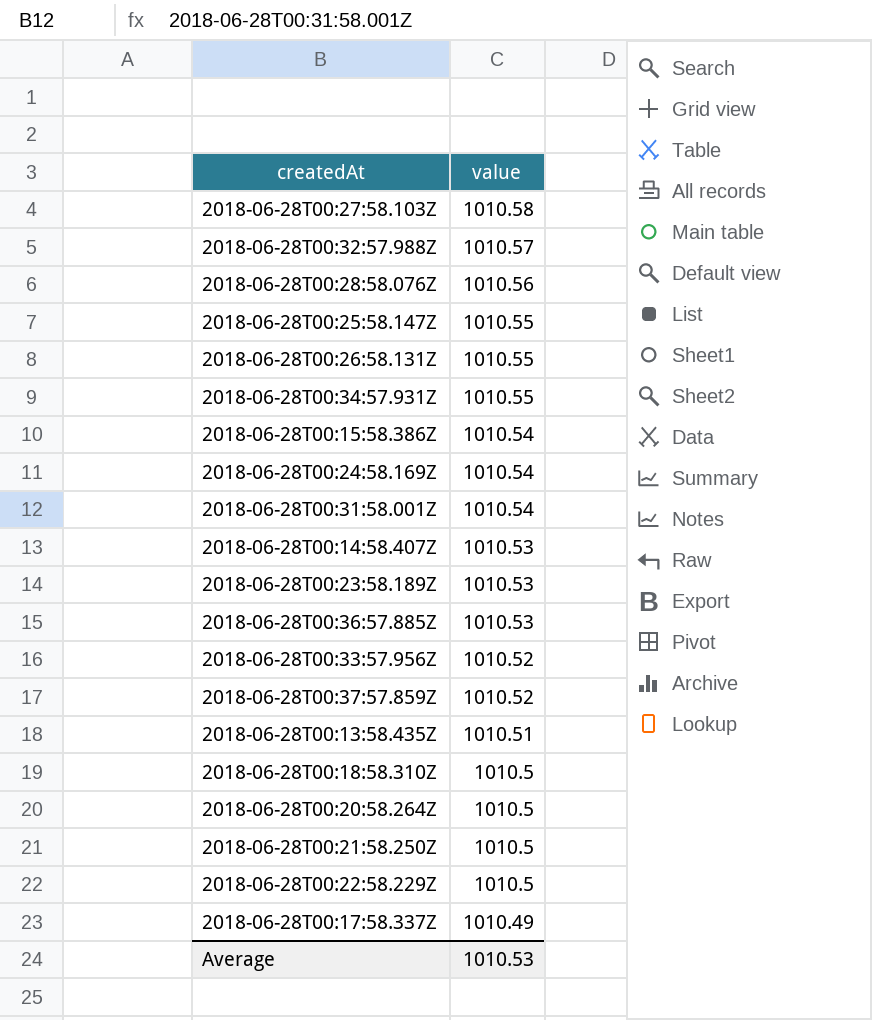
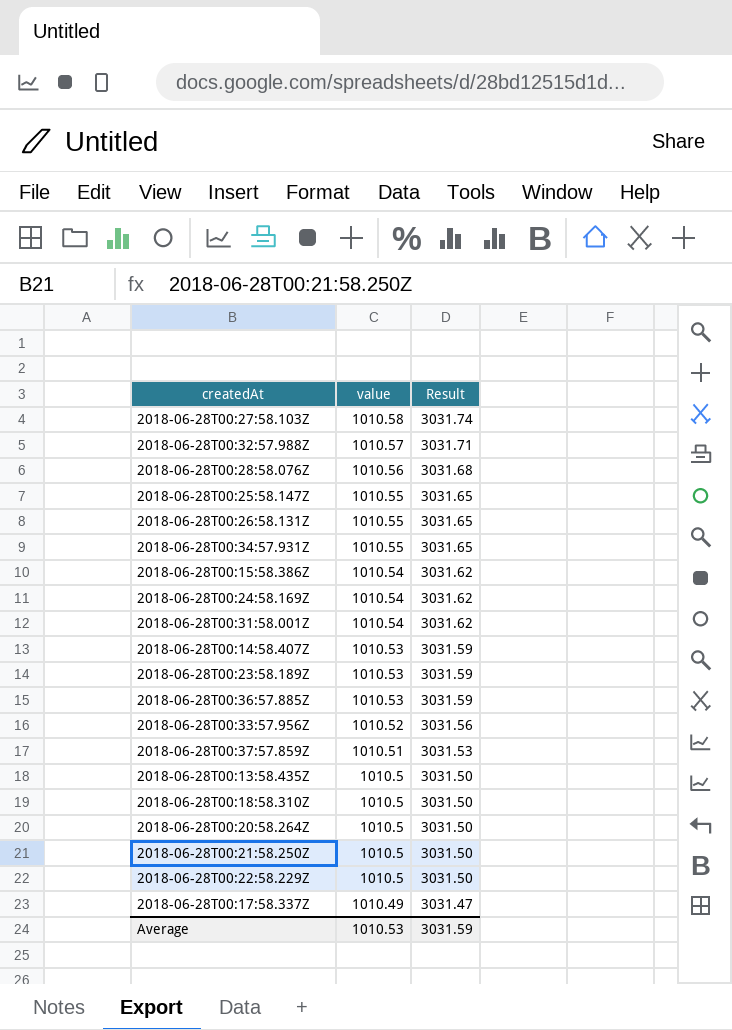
column Result | formula: none -> [value] * 3
2018-06-28T00:37:57.859Z | value: 1010.52 -> 1010.51
2018-06-28T00:13:58.435Z | value: 1010.51 -> 1010.5

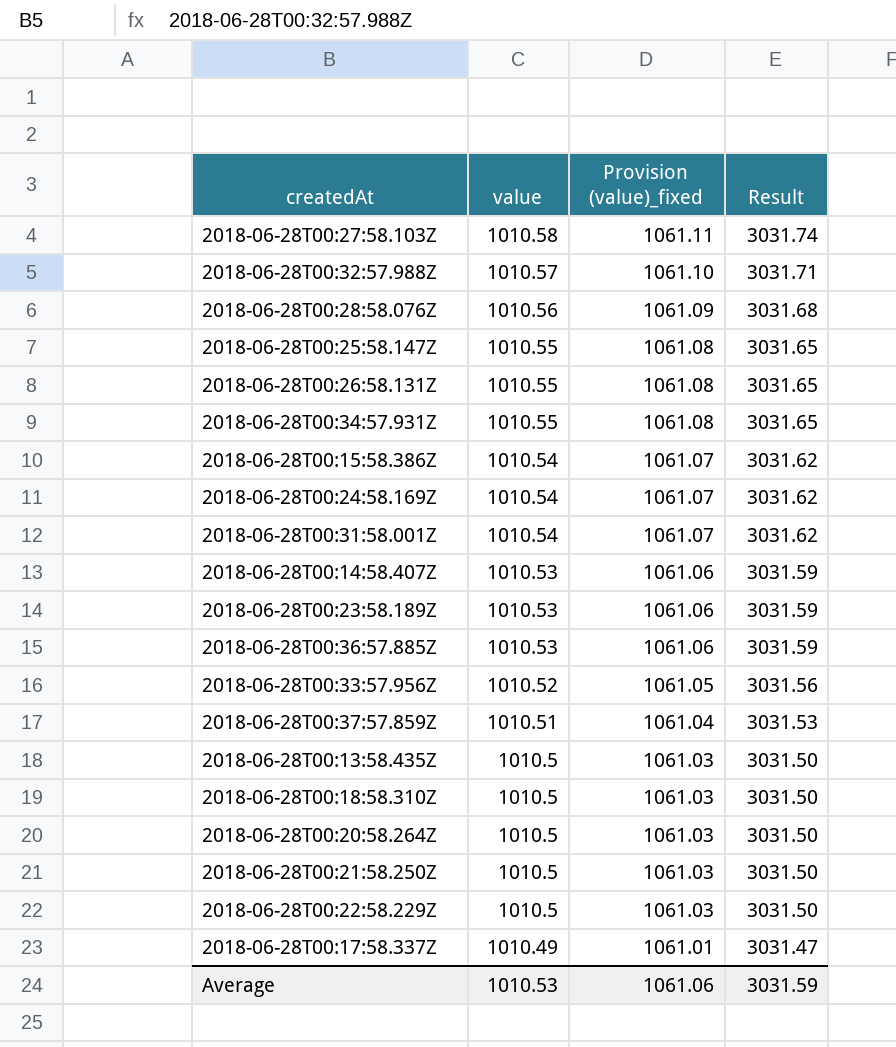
column Provision (value)_fixed | formula: none -> [value] * 1.05

